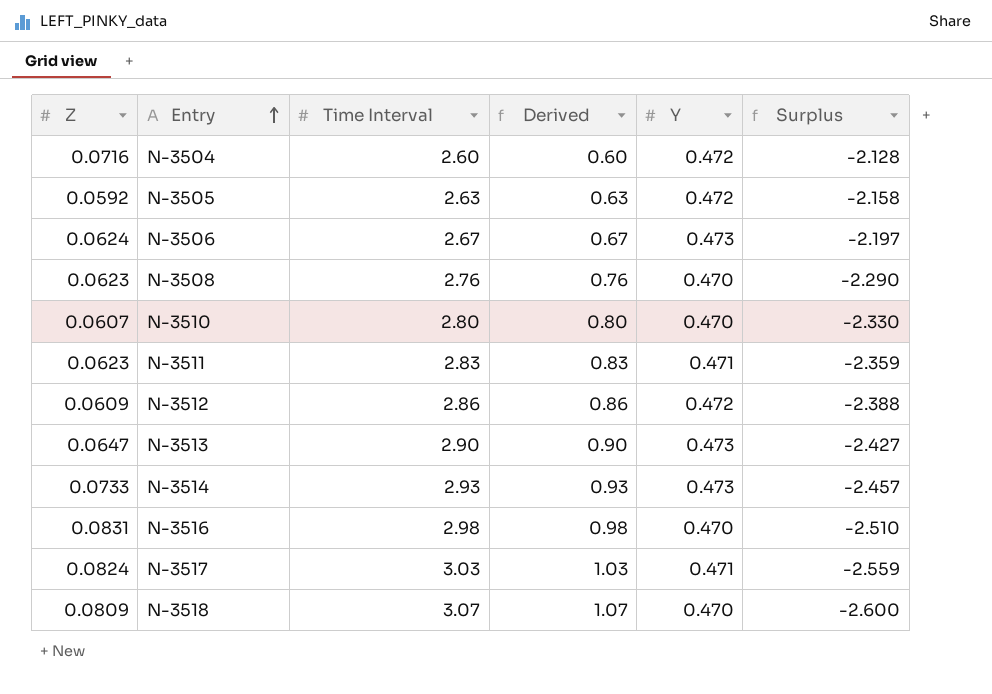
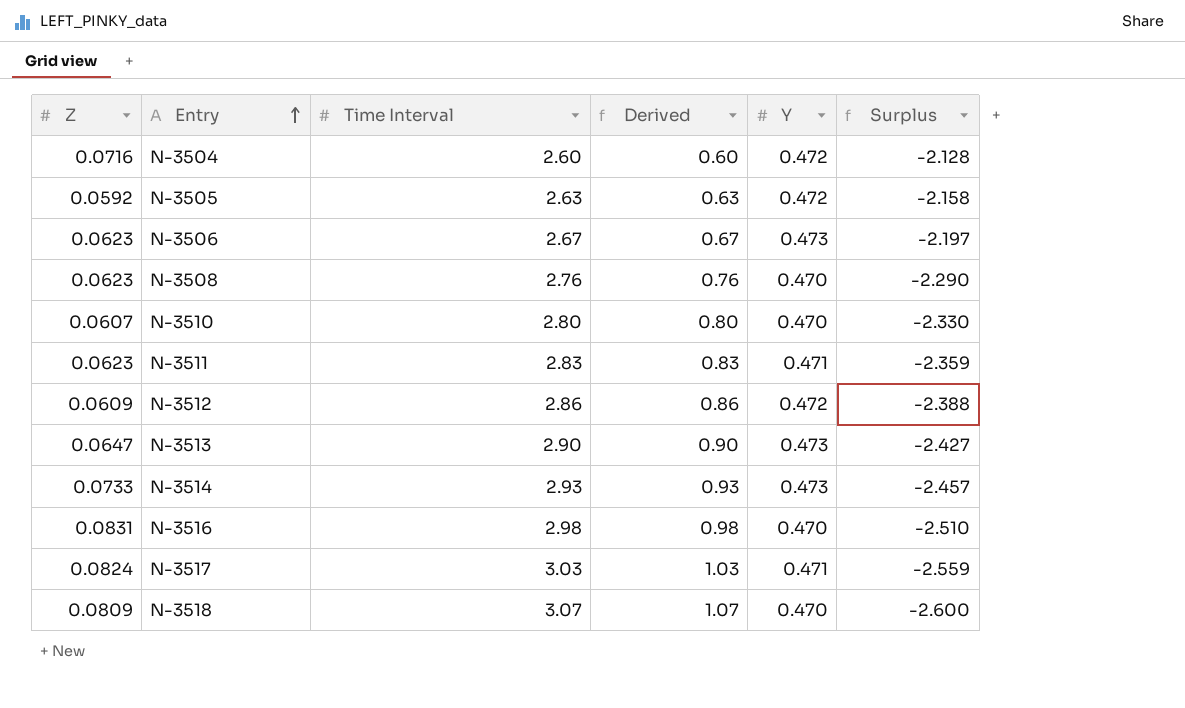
N-3506 | Z: 0.0624 -> 0.0623

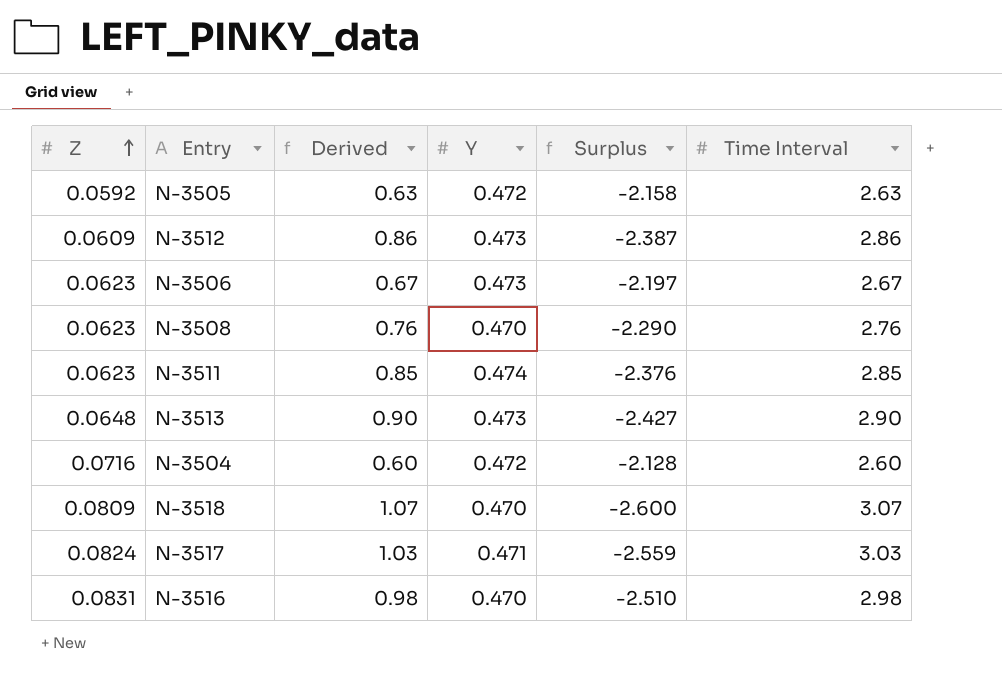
row order: Entry ascending -> Z ascending
column Time Interval | position: 3 -> 6
row N-3510: 0.0607 | 2.80 | 0.80 | 0.470 | -2.330 -> none
row N-3514: 0.0733 | 2.93 | 0.93 | 0.473 | -2.457 -> none
N-3512 | Y: 0.472 -> 0.473
N-3512 | Surplus: -2.388 -> -2.387
N-3511 | Derived: 0.83 -> 0.85
N-3511 | Y: 0.471 -> 0.474
N-3511 | Surplus: -2.359 -> -2.376
N-3511 | Time Interval: 2.83 -> 2.85
N-3513 | Z: 0.0647 -> 0.0648

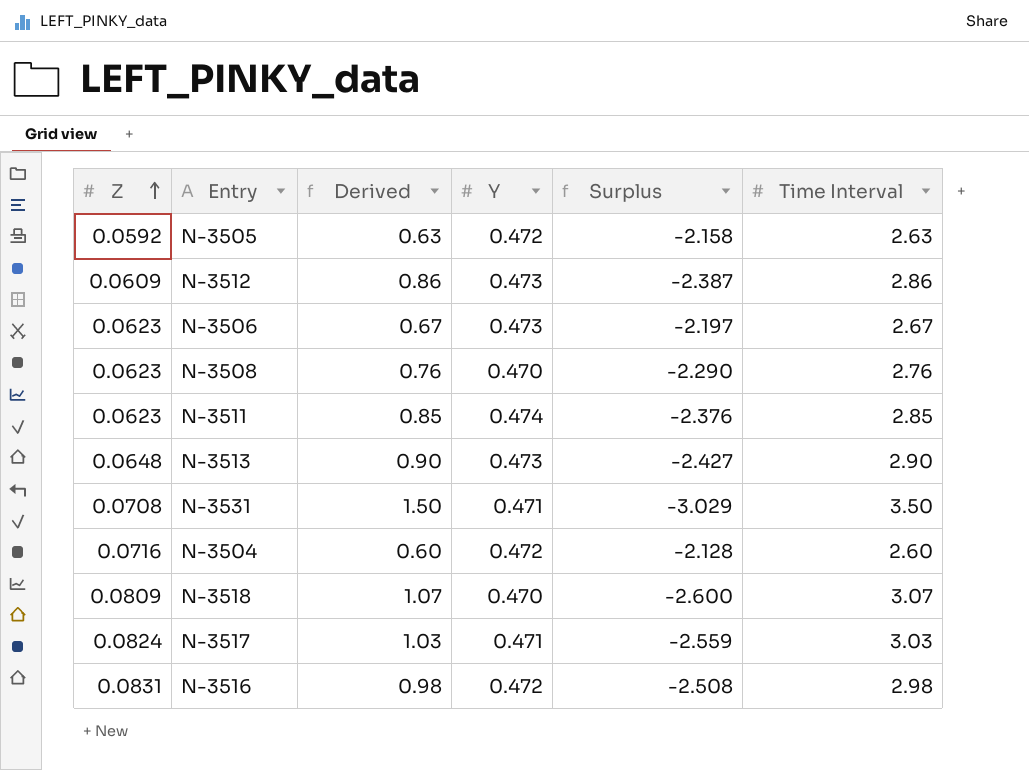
row N-3531: none -> 0.0708 | 1.50 | 0.471 | -3.029 | 3.50
N-3516 | Y: 0.470 -> 0.472
N-3516 | Surplus: -2.510 -> -2.508

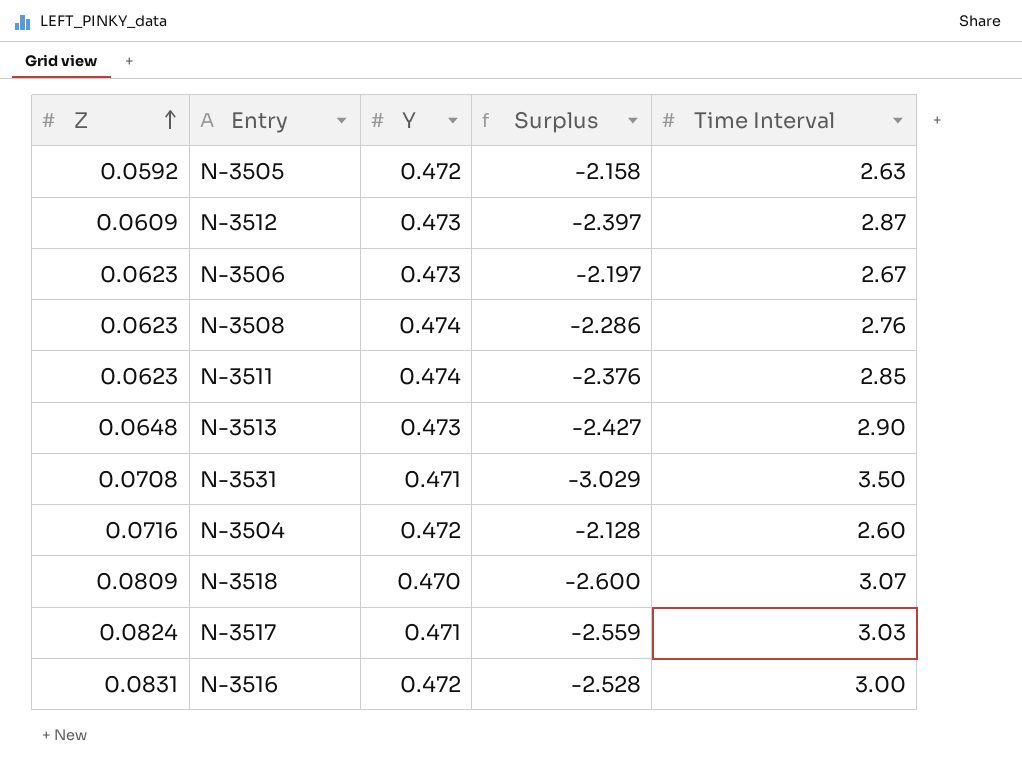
column Derived | formula: [Time Interval] - 2 -> none
N-3512 | Surplus: -2.387 -> -2.397
N-3512 | Time Interval: 2.86 -> 2.87
N-3508 | Y: 0.470 -> 0.474
N-3508 | Surplus: -2.290 -> -2.286
N-3516 | Surplus: -2.508 -> -2.528
N-3516 | Time Interval: 2.98 -> 3.00

